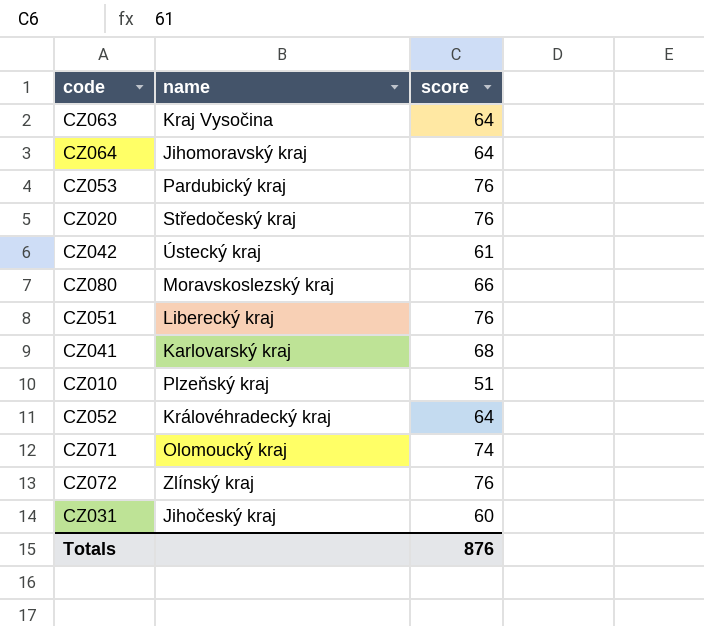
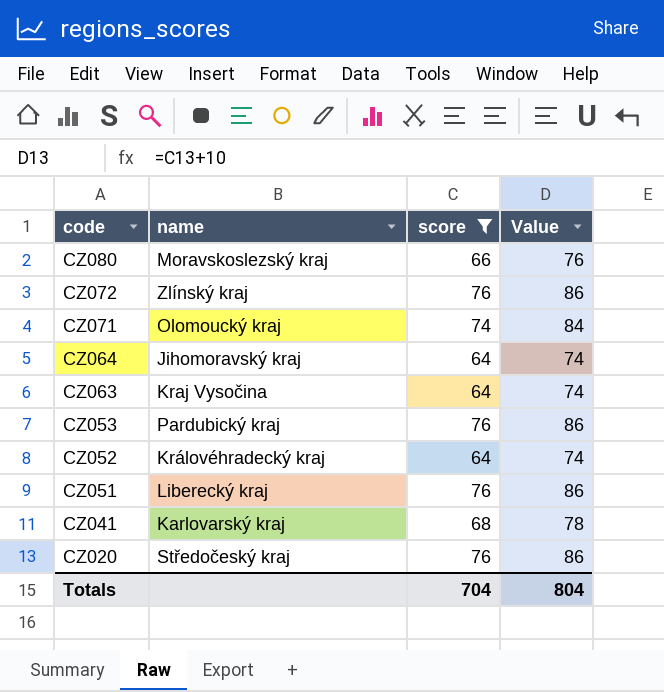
filter: none -> score >= 64
row order: none -> code descending
column Value | formula: none -> [score] + 10
Totals | score: 876 -> 704

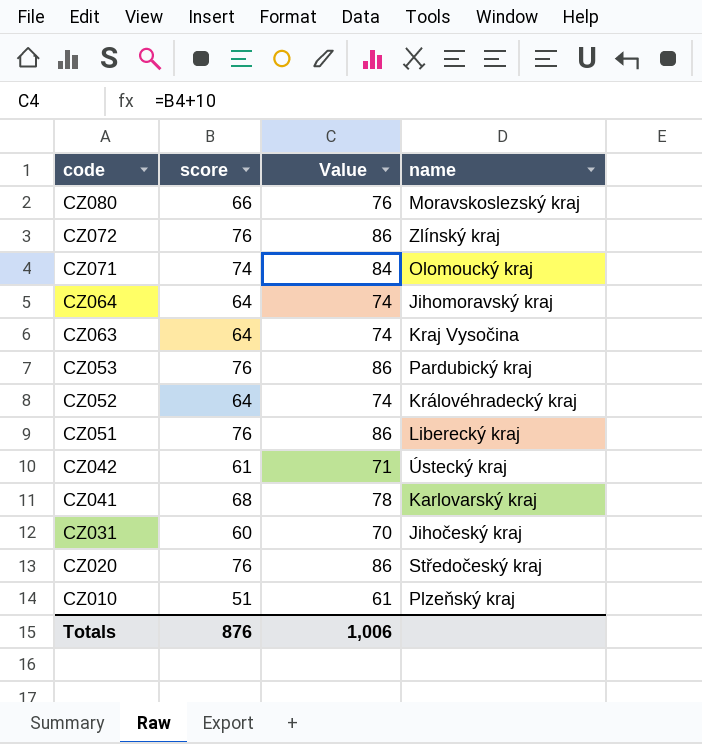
filter: score >= 64 -> none
column name | position: 2 -> 4
Totals | score: 704 -> 876
Totals | Value: 804 -> 1,006

